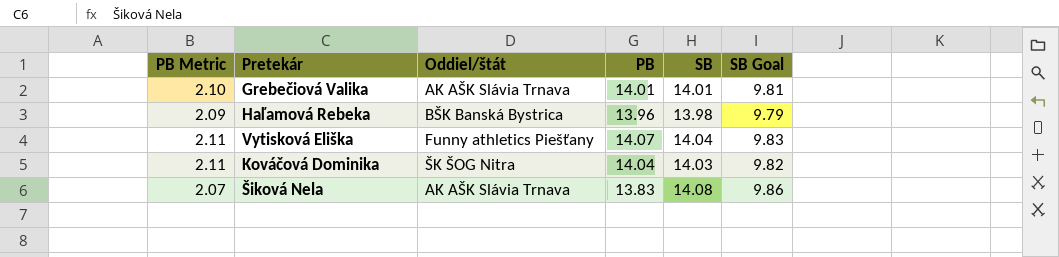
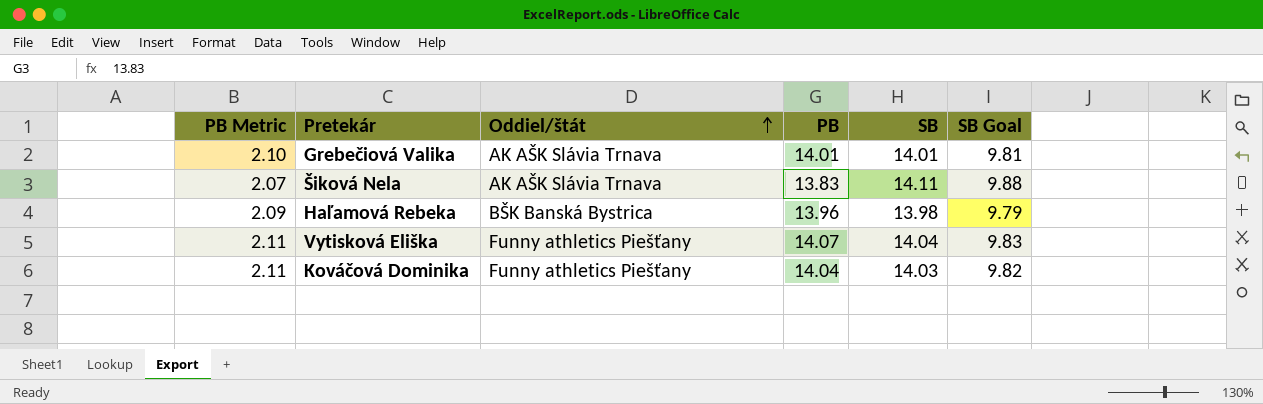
row order: none -> Oddiel/štát ascending
Šiková Nela | SB: 14.08 -> 14.11
Šiková Nela | SB Goal: 9.86 -> 9.88
Kováčová Dominika | Oddiel/štát: ŠK ŠOG Nitra -> Funny athletics Piešťany

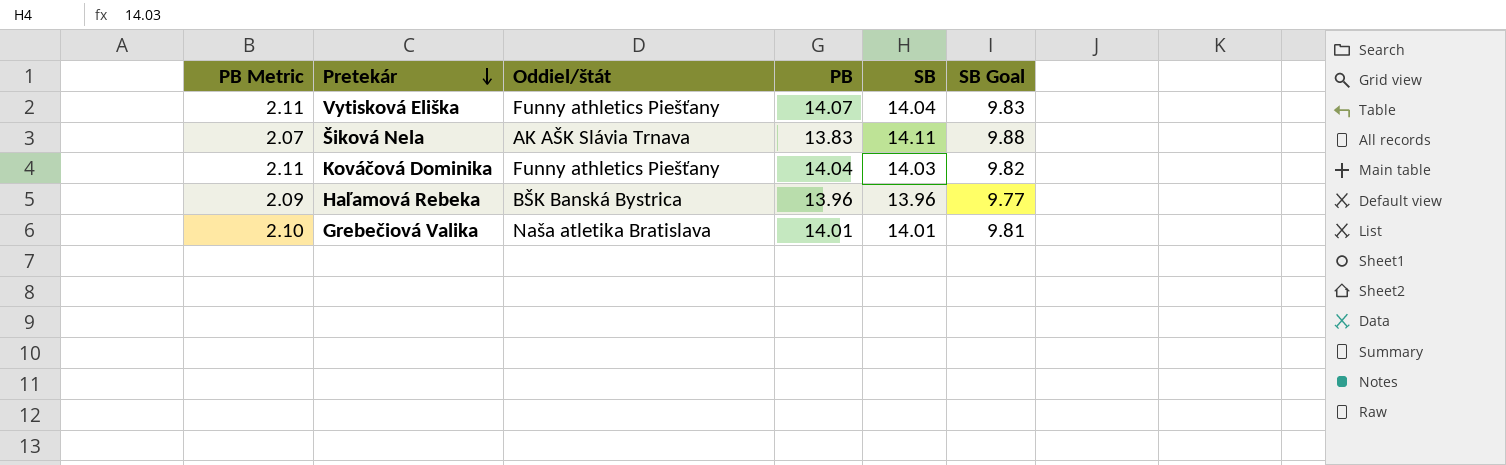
row order: Oddiel/štát ascending -> Pretekár descending
Haľamová Rebeka | SB: 13.98 -> 13.96
Haľamová Rebeka | SB Goal: 9.79 -> 9.77
Grebečiová Valika | Oddiel/štát: AK AŠK Slávia Trnava -> Naša atletika Bratislava

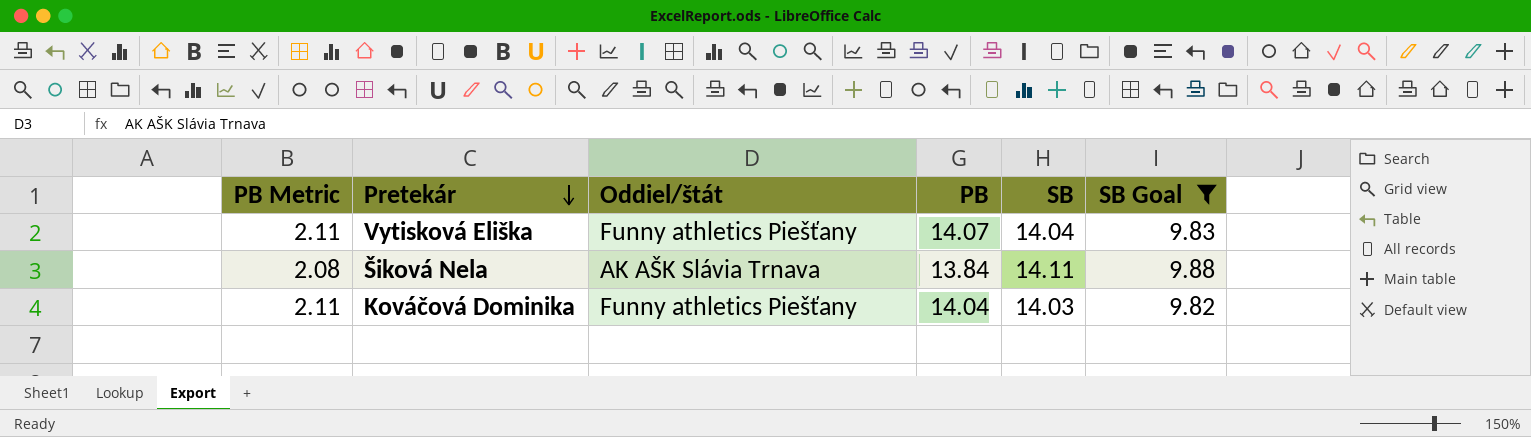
filter: none -> SB Goal >= 9.82
Šiková Nela | PB Metric: 2.07 -> 2.08
Šiková Nela | PB: 13.83 -> 13.84

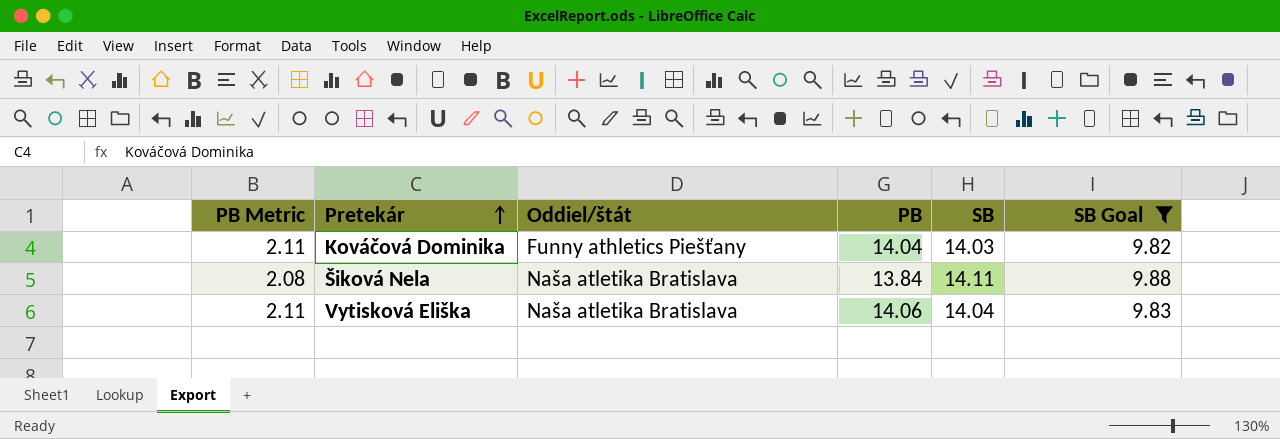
row order: Pretekár descending -> Pretekár ascending
Šiková Nela | Oddiel/štát: AK AŠK Slávia Trnava -> Naša atletika Bratislava
Vytisková Eliška | Oddiel/štát: Funny athletics Piešťany -> Naša atletika Bratislava
Vytisková Eliška | PB: 14.07 -> 14.06

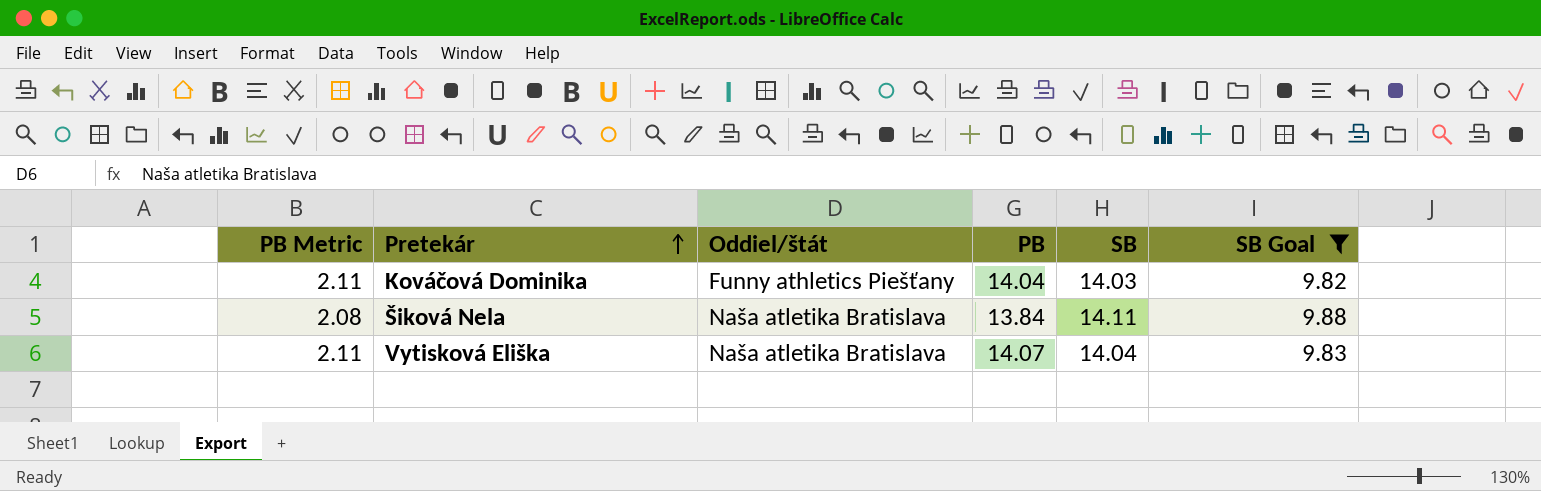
Vytisková Eliška | PB: 14.06 -> 14.07

